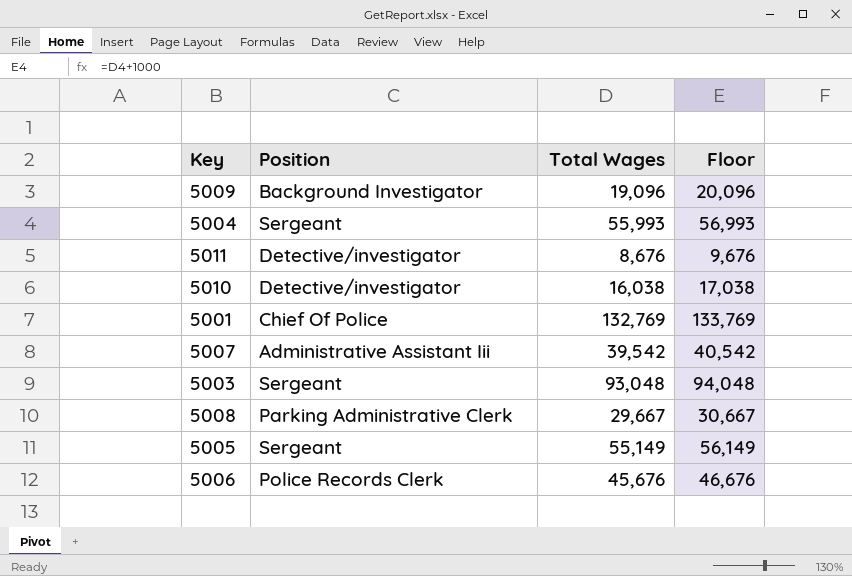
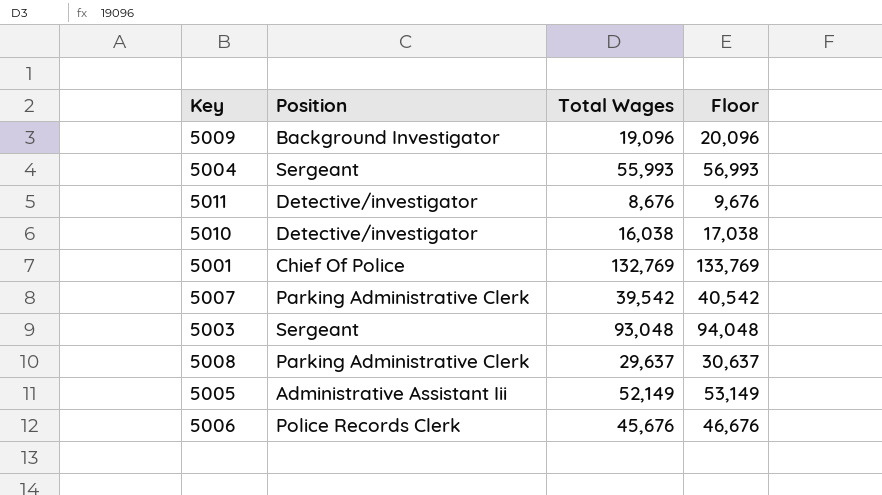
5007 | Position: Administrative Assistant Iii -> Parking Administrative Clerk
5008 | Total Wages: 29,667 -> 29,637
5008 | Floor: 30,667 -> 30,637
5005 | Position: Sergeant -> Administrative Assistant Iii
5005 | Total Wages: 55,149 -> 52,149
5005 | Floor: 56,149 -> 53,149

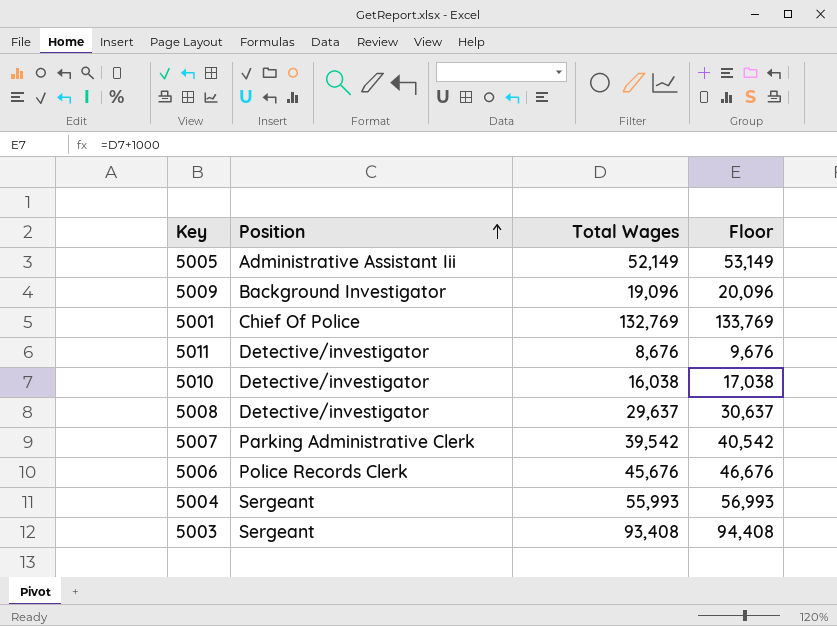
row order: none -> Position ascending
5008 | Position: Parking Administrative Clerk -> Detective/investigator
5003 | Total Wages: 93,048 -> 93,408
5003 | Floor: 94,048 -> 94,408

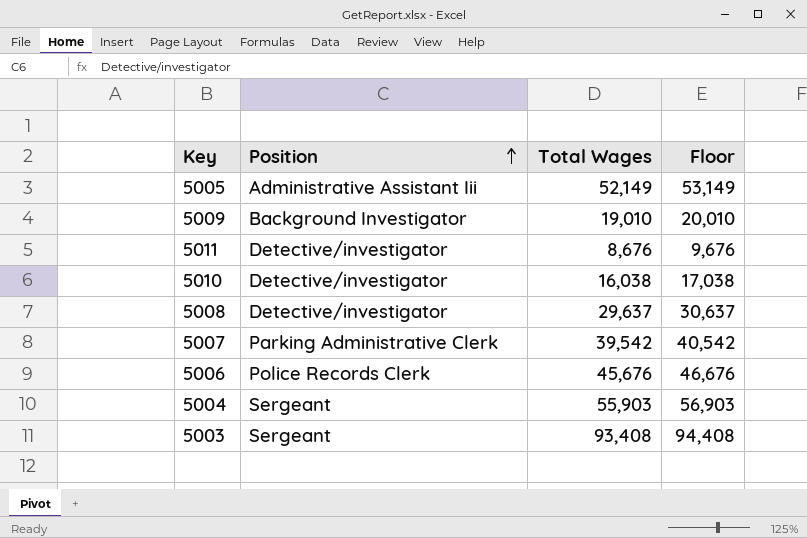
row 5001: Chief Of Police | 132,769 | 133,769 -> none
5009 | Total Wages: 19,096 -> 19,010
5009 | Floor: 20,096 -> 20,010
5004 | Total Wages: 55,993 -> 55,903
5004 | Floor: 56,993 -> 56,903

